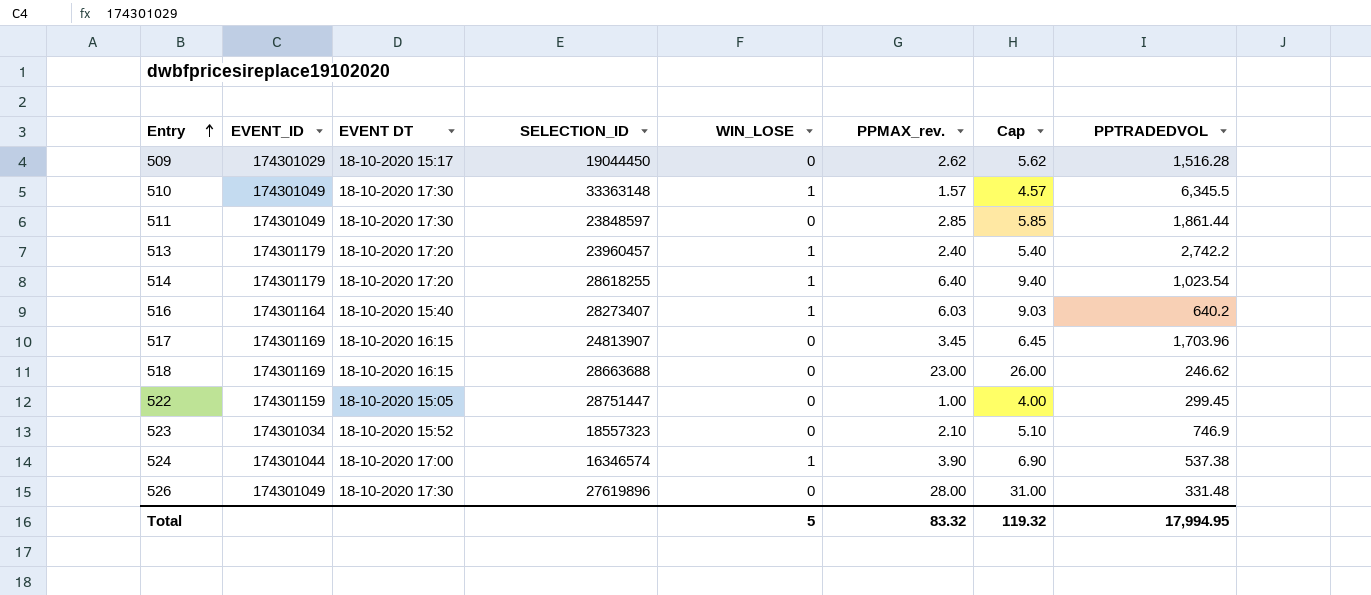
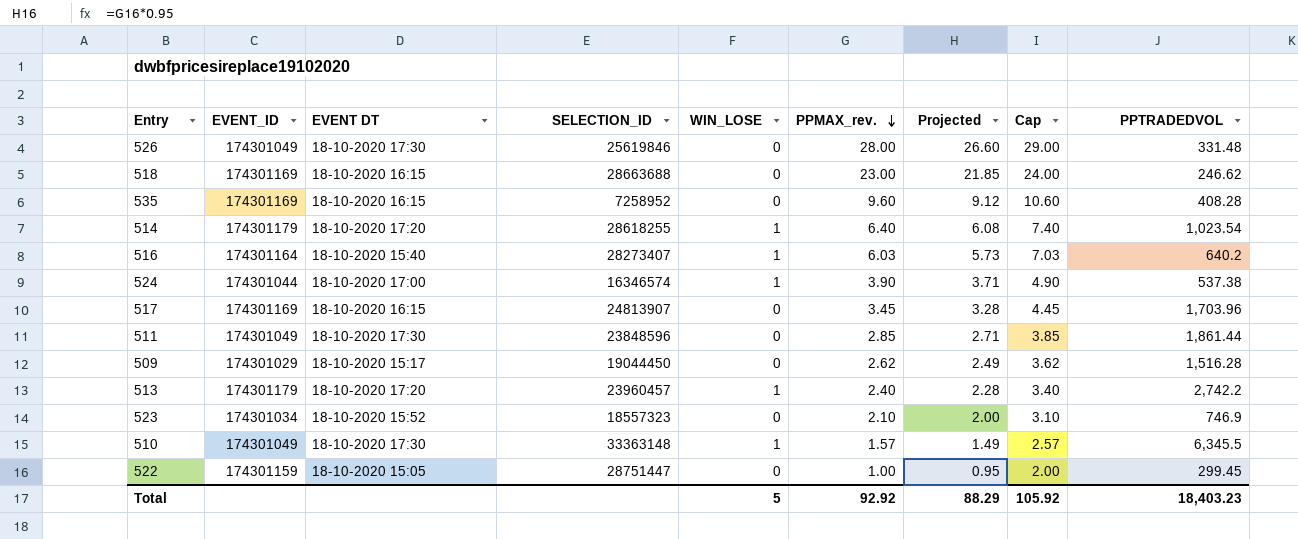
row order: Entry ascending -> PPMAX_rev. descending
column Projected | formula: none -> [PPMAX_rev.] * 0.95
column Cap | formula: [PPMAX_rev.] + 3 -> [PPMAX_rev.] + 1
526 | SELECTION_ID: 27619896 -> 25619846
row 535: none -> 174301169 | 18-10-2020 16:15 | 7258952 | 0 | 9.60 | 9.12 | 10.60 | 408.28
511 | SELECTION_ID: 23848597 -> 23848596
Total | PPMAX_rev.: 83.32 -> 92.92
Total | Cap: 119.32 -> 105.92
Total | PPTRADEDVOL: 17,994.95 -> 18,403.23

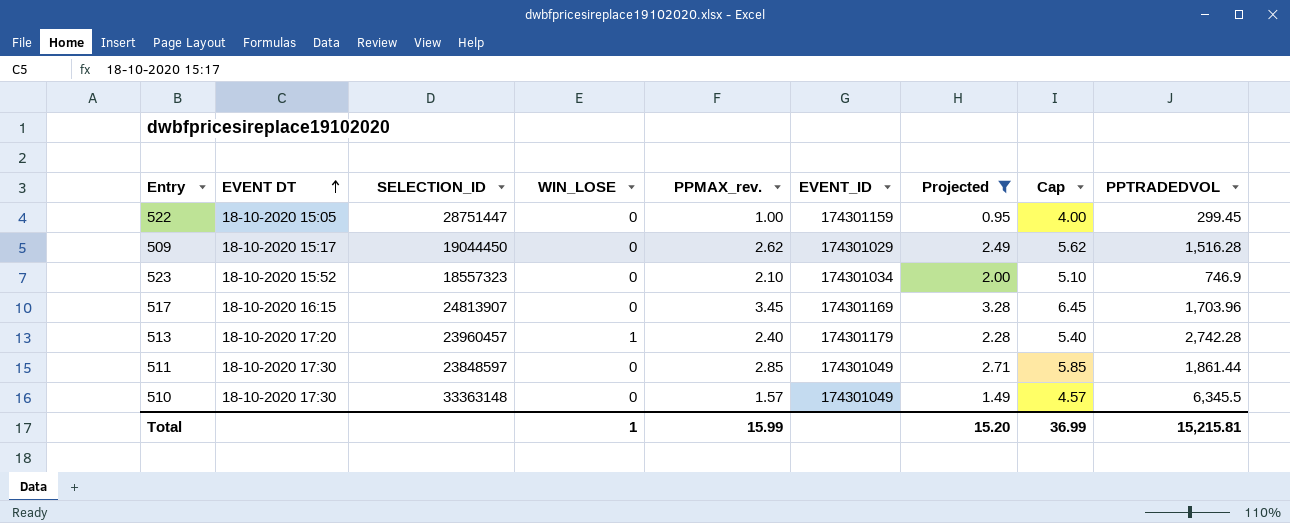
filter: none -> Projected <= 3.28
row order: PPMAX_rev. descending -> EVENT DT ascending
column EVENT_ID | position: 2 -> 6
column Cap | formula: [PPMAX_rev.] + 1 -> [PPMAX_rev.] + 3
513 | PPTRADEDVOL: 2,742.2 -> 2,742.28
511 | SELECTION_ID: 23848596 -> 23848597
510 | WIN_LOSE: 1 -> 0
Total | WIN_LOSE: 5 -> 1
Total | PPMAX_rev.: 92.92 -> 15.99
Total | Projected: 88.29 -> 15.20
Total | Cap: 105.92 -> 36.99
Total | PPTRADEDVOL: 18,403.23 -> 15,215.81

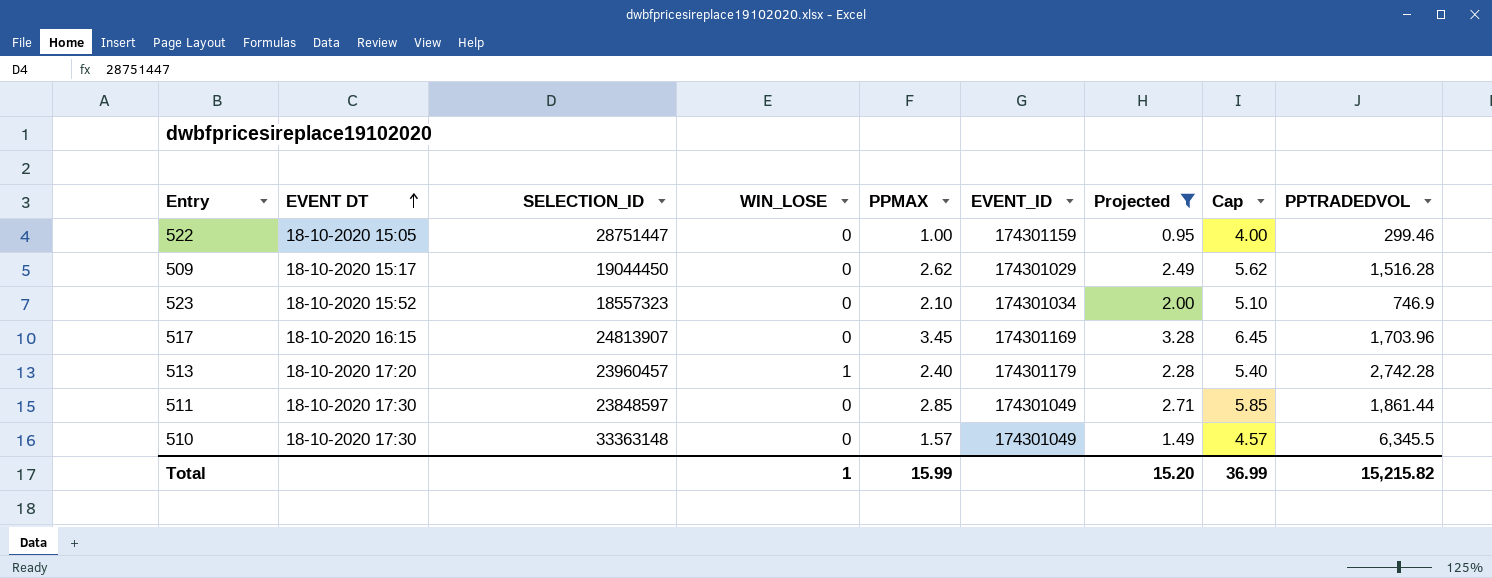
column name: PPMAX_rev. -> PPMAX
522 | PPTRADEDVOL: 299.45 -> 299.46
Total | PPTRADEDVOL: 15,215.81 -> 15,215.82

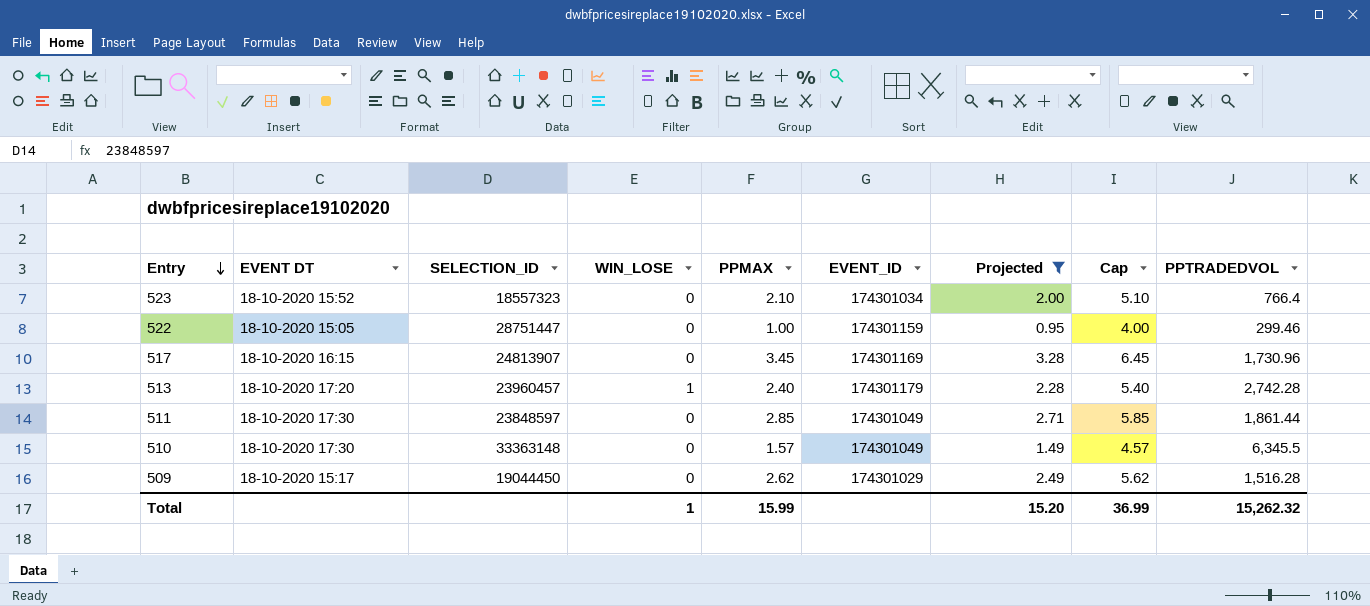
row order: EVENT DT ascending -> Entry descending
523 | PPTRADEDVOL: 746.9 -> 766.4
517 | PPTRADEDVOL: 1,703.96 -> 1,730.96
Total | PPTRADEDVOL: 15,215.82 -> 15,262.32

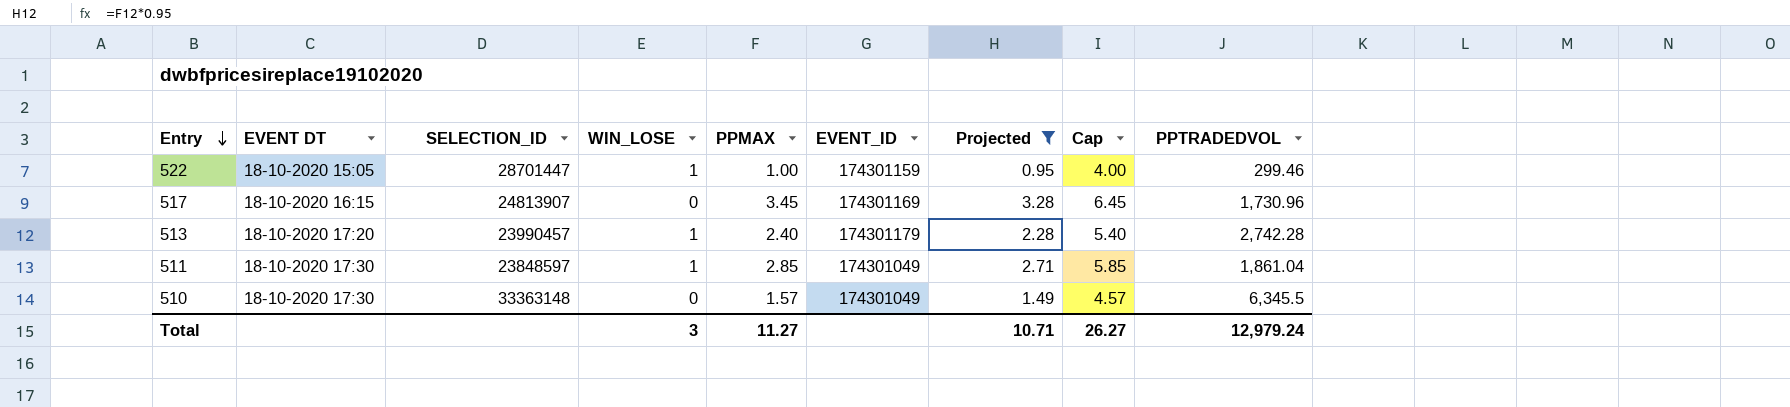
row 523: 18-10-2020 15:52 | 18557323 | 0 | 2.10 | 174301034 | 2.00 | 5.10 | 766.4 -> none
row 509: 18-10-2020 15:17 | 19044450 | 0 | 2.62 | 174301029 | 2.49 | 5.62 | 1,516.28 -> none
522 | SELECTION_ID: 28751447 -> 28701447
522 | WIN_LOSE: 0 -> 1
513 | SELECTION_ID: 23960457 -> 23990457
511 | WIN_LOSE: 0 -> 1
511 | PPTRADEDVOL: 1,861.44 -> 1,861.04
Total | WIN_LOSE: 1 -> 3
Total | PPMAX: 15.99 -> 11.27
Total | Projected: 15.20 -> 10.71
Total | Cap: 36.99 -> 26.27
Total | PPTRADEDVOL: 15,262.32 -> 12,979.24

